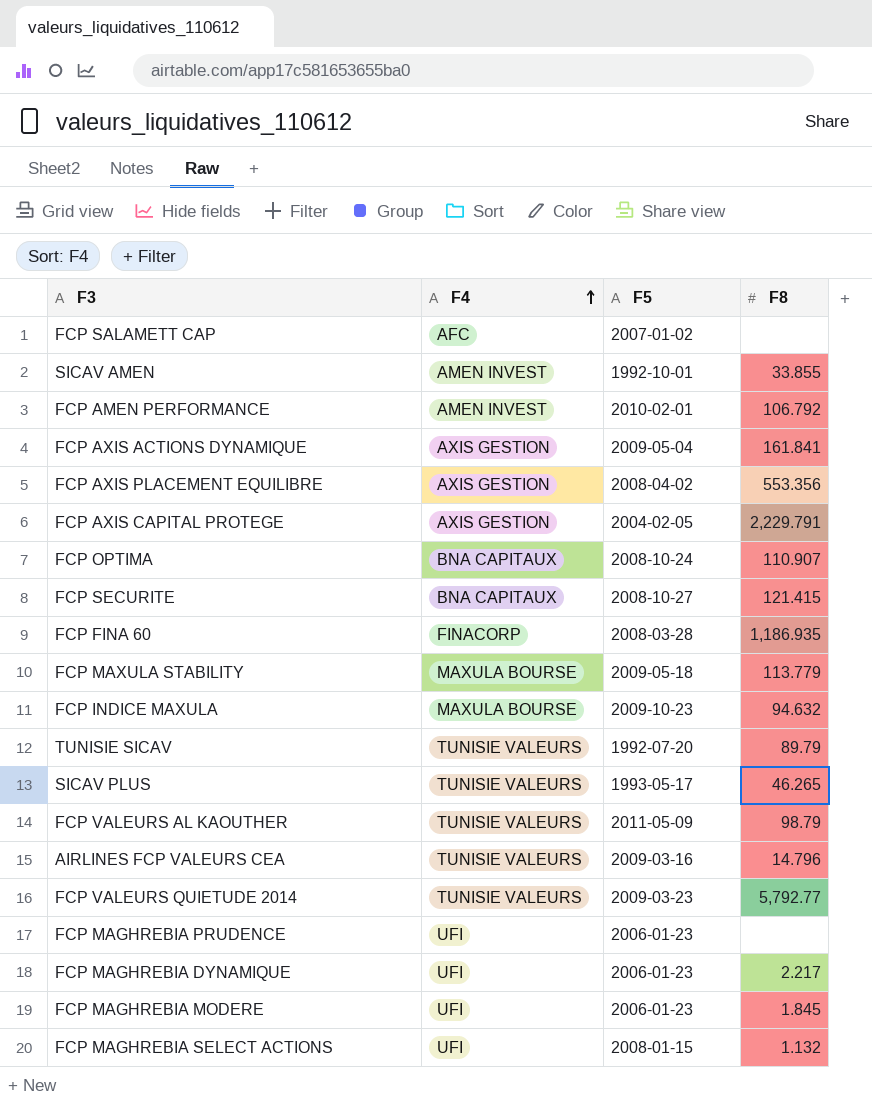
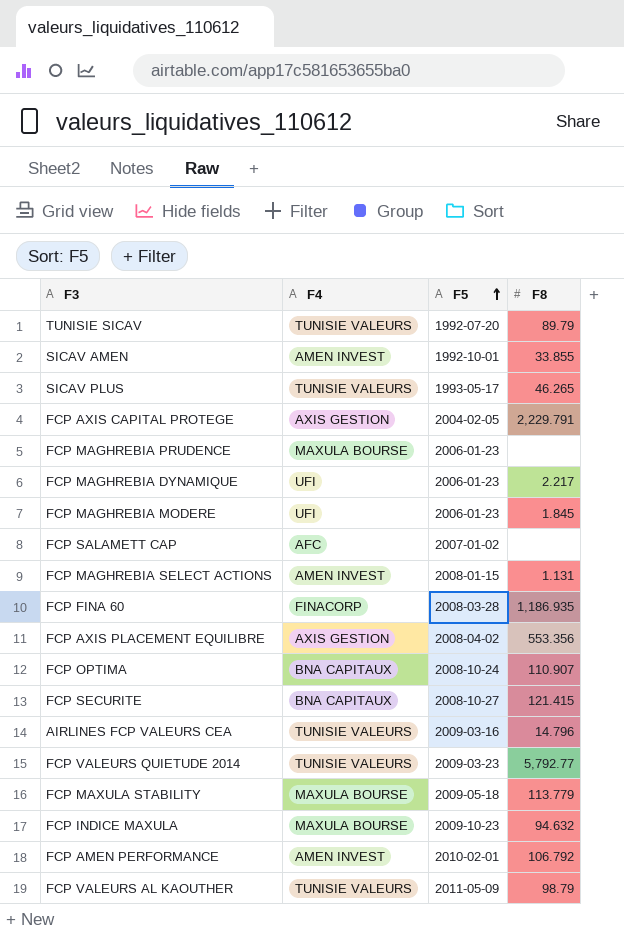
row order: F4 ascending -> F5 ascending
row FCP AXIS ACTIONS DYNAMIQUE: AXIS GESTION | 2009-05-04 | 161.841 -> none
FCP MAGHREBIA PRUDENCE | F4: UFI -> MAXULA BOURSE
FCP MAGHREBIA SELECT ACTIONS | F4: UFI -> AMEN INVEST
FCP MAGHREBIA SELECT ACTIONS | F8: 1.132 -> 1.131

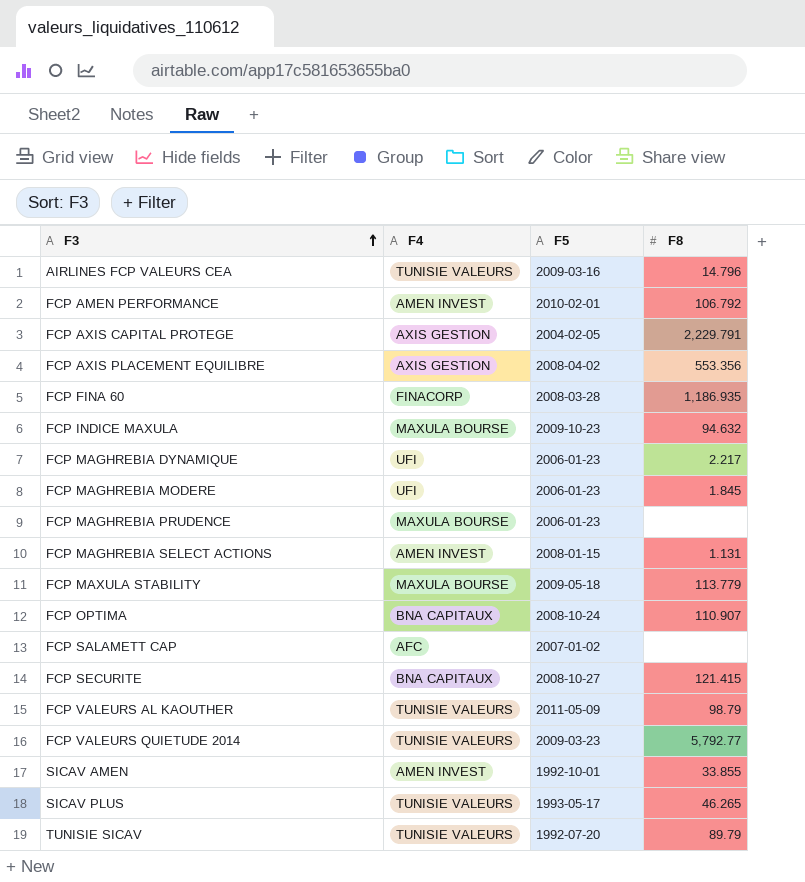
row order: F5 ascending -> F3 ascending

